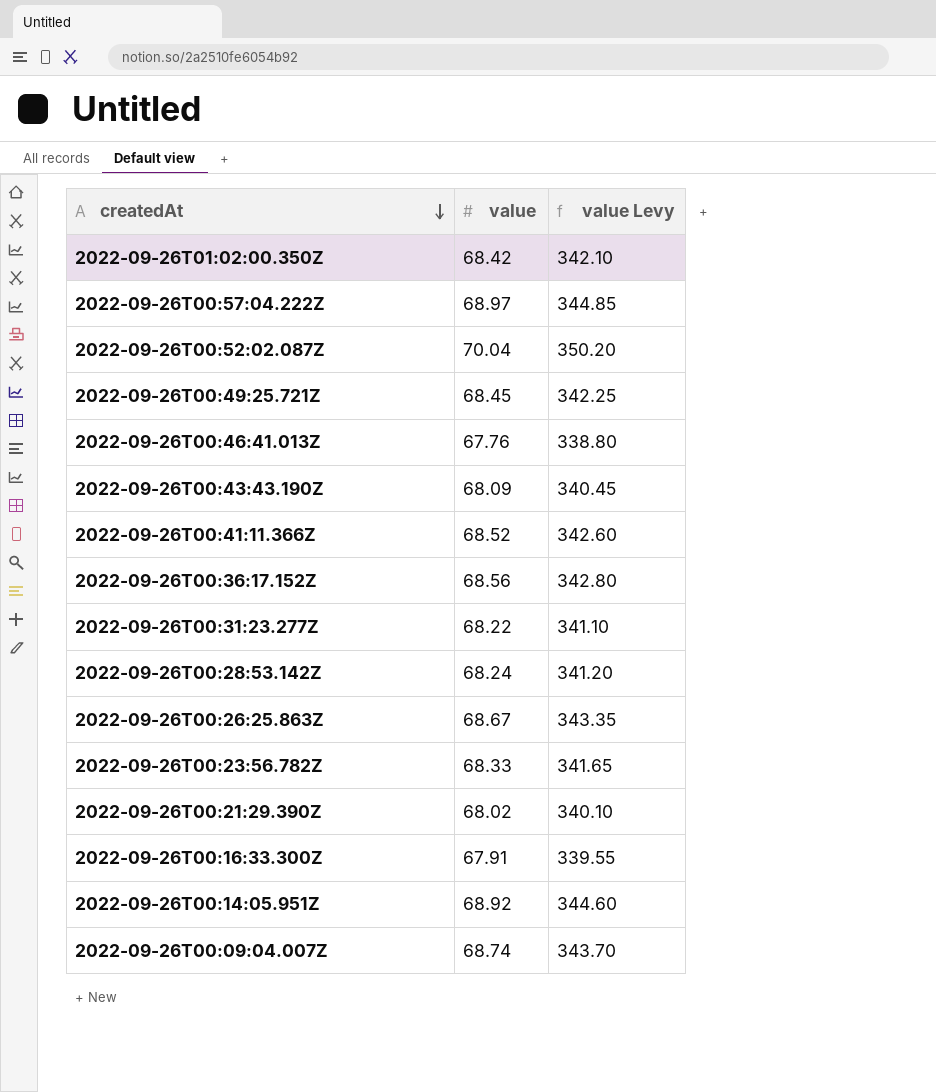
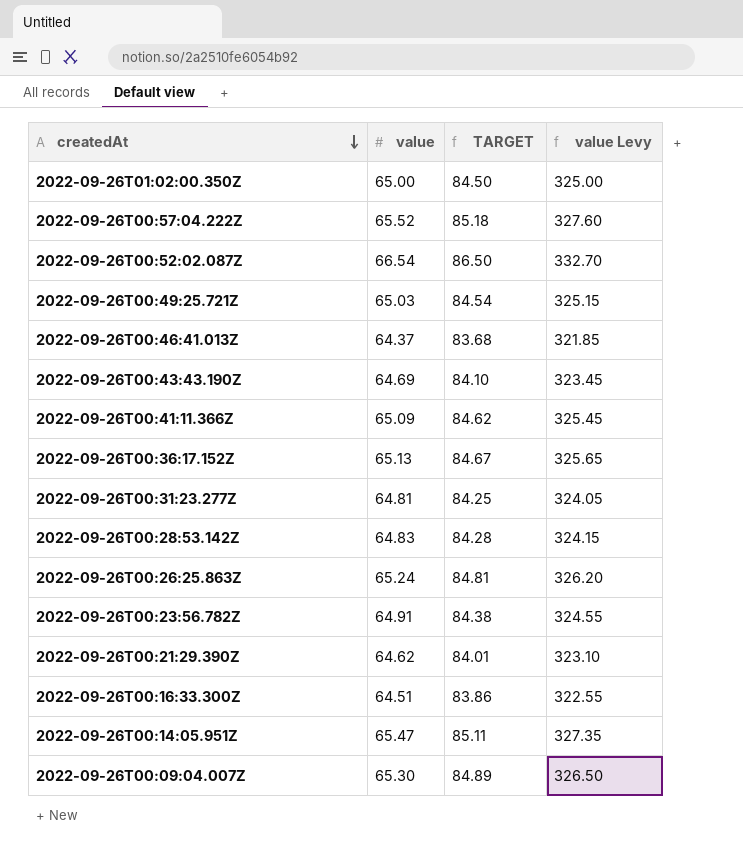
column TARGET | formula: none -> [value] * 1.3
2022-09-26T01:02:00.350Z | value: 68.42 -> 65.00
2022-09-26T01:02:00.350Z | value Levy: 342.10 -> 325.00
2022-09-26T00:57:04.222Z | value: 68.97 -> 65.52
2022-09-26T00:57:04.222Z | value Levy: 344.85 -> 327.60
2022-09-26T00:52:02.087Z | value: 70.04 -> 66.54
2022-09-26T00:52:02.087Z | value Levy: 350.20 -> 332.70
2022-09-26T00:49:25.721Z | value: 68.45 -> 65.03
2022-09-26T00:49:25.721Z | value Levy: 342.25 -> 325.15
2022-09-26T00:46:41.013Z | value: 67.76 -> 64.37
2022-09-26T00:46:41.013Z | value Levy: 338.80 -> 321.85
2022-09-26T00:43:43.190Z | value: 68.09 -> 64.69
2022-09-26T00:43:43.190Z | value Levy: 340.45 -> 323.45
2022-09-26T00:41:11.366Z | value: 68.52 -> 65.09
2022-09-26T00:41:11.366Z | value Levy: 342.60 -> 325.45
2022-09-26T00:36:17.152Z | value: 68.56 -> 65.13
2022-09-26T00:36:17.152Z | value Levy: 342.80 -> 325.65
2022-09-26T00:31:23.277Z | value: 68.22 -> 64.81
2022-09-26T00:31:23.277Z | value Levy: 341.10 -> 324.05
2022-09-26T00:28:53.142Z | value: 68.24 -> 64.83
2022-09-26T00:28:53.142Z | value Levy: 341.20 -> 324.15
2022-09-26T00:26:25.863Z | value: 68.67 -> 65.24
2022-09-26T00:26:25.863Z | value Levy: 343.35 -> 326.20
2022-09-26T00:23:56.782Z | value: 68.33 -> 64.91
2022-09-26T00:23:56.782Z | value Levy: 341.65 -> 324.55
2022-09-26T00:21:29.390Z | value: 68.02 -> 64.62
2022-09-26T00:21:29.390Z | value Levy: 340.10 -> 323.10
2022-09-26T00:16:33.300Z | value: 67.91 -> 64.51
2022-09-26T00:16:33.300Z | value Levy: 339.55 -> 322.55
2022-09-26T00:14:05.951Z | value: 68.92 -> 65.47
2022-09-26T00:14:05.951Z | value Levy: 344.60 -> 327.35
2022-09-26T00:09:04.007Z | value: 68.74 -> 65.30
2022-09-26T00:09:04.007Z | value Levy: 343.70 -> 326.50

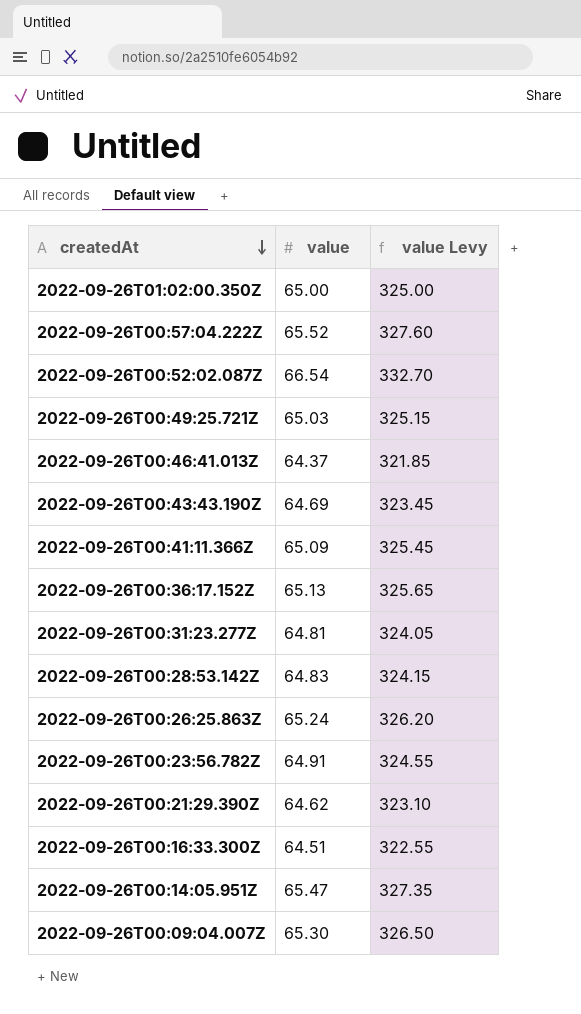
column TARGET | formula: [value] * 1.3 -> none

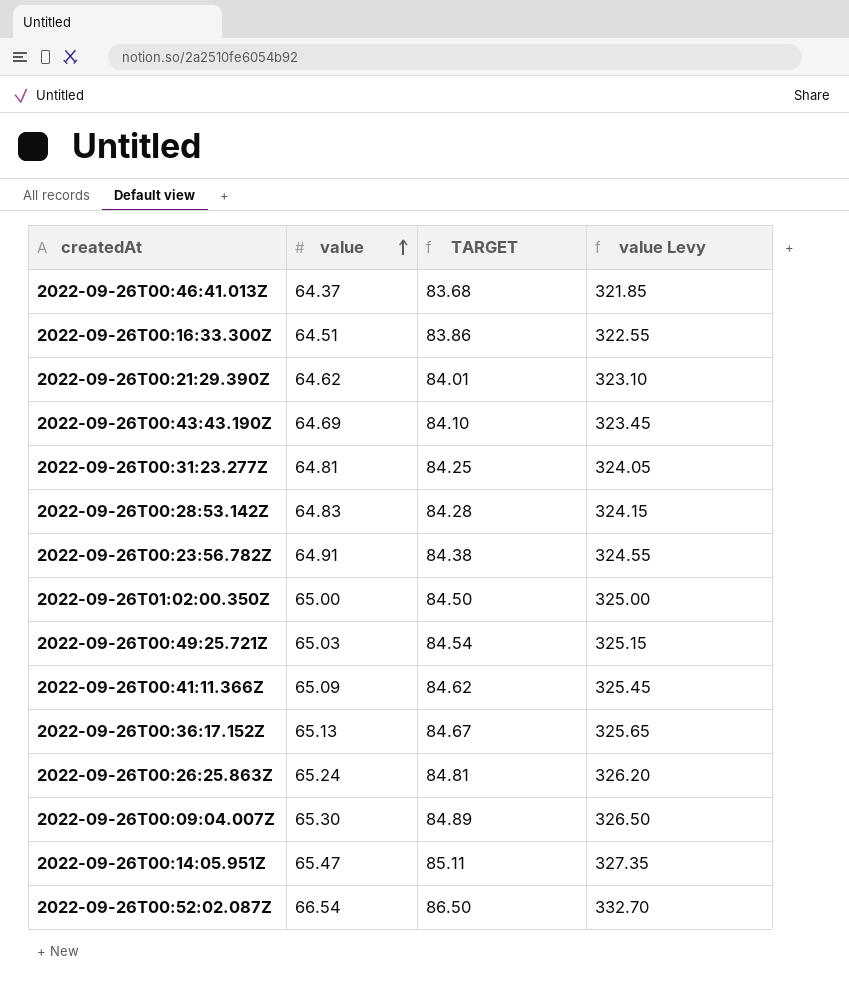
row order: createdAt descending -> value ascending
column TARGET | formula: none -> [value] * 1.3
row 2022-09-26T00:57:04.222Z: 65.52 | 327.60 -> none

